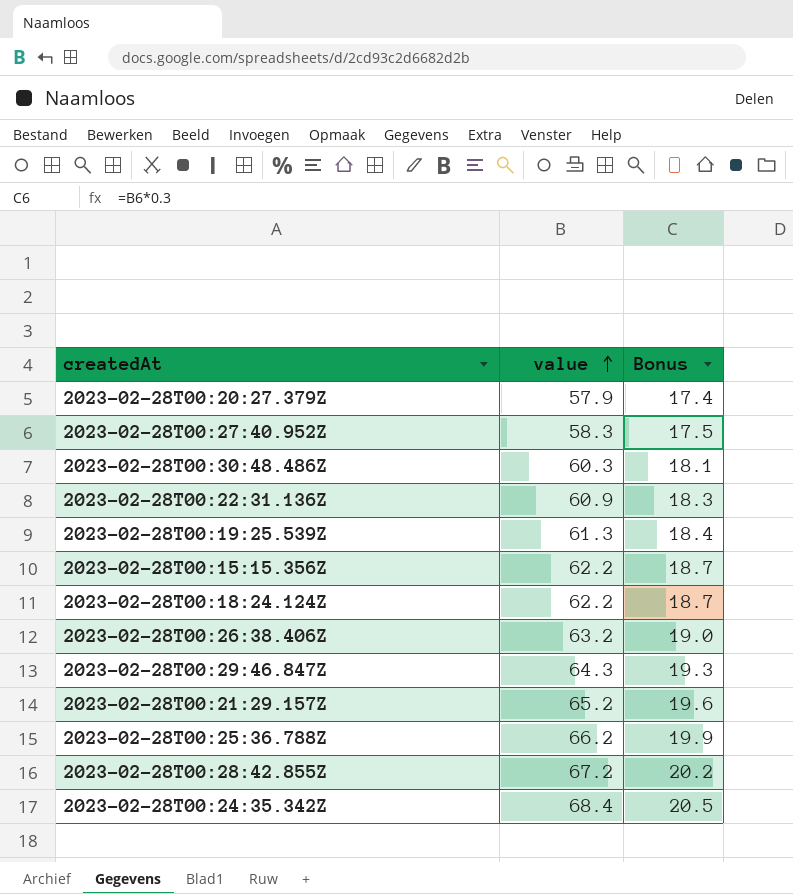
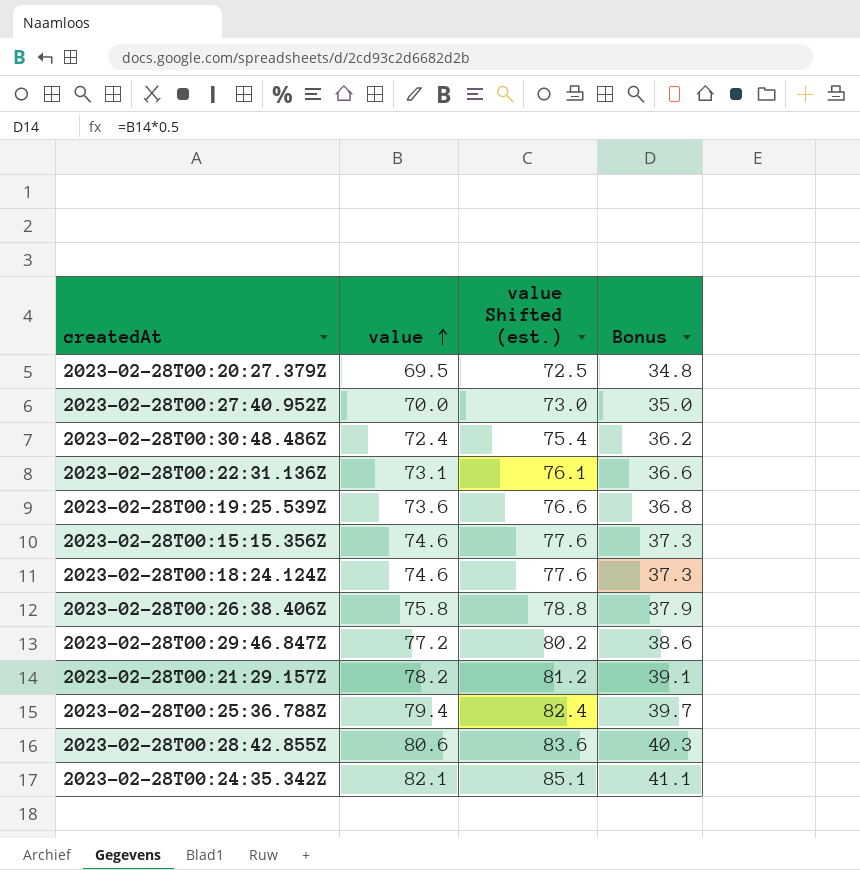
column value Shifted (est.) | formula: none -> [value] + 3
column Bonus | formula: [value] * 0.3 -> [value] * 0.5
2023-02-28T00:20:27.379Z | value: 57.9 -> 69.5
2023-02-28T00:27:40.952Z | value: 58.3 -> 70.0
2023-02-28T00:30:48.486Z | value: 60.3 -> 72.4
2023-02-28T00:22:31.136Z | value: 60.9 -> 73.1
2023-02-28T00:19:25.539Z | value: 61.3 -> 73.6
2023-02-28T00:15:15.356Z | value: 62.2 -> 74.6
2023-02-28T00:18:24.124Z | value: 62.2 -> 74.6
2023-02-28T00:26:38.406Z | value: 63.2 -> 75.8
2023-02-28T00:29:46.847Z | value: 64.3 -> 77.2
2023-02-28T00:21:29.157Z | value: 65.2 -> 78.2
2023-02-28T00:25:36.788Z | value: 66.2 -> 79.4
2023-02-28T00:28:42.855Z | value: 67.2 -> 80.6
2023-02-28T00:24:35.342Z | value: 68.4 -> 82.1

